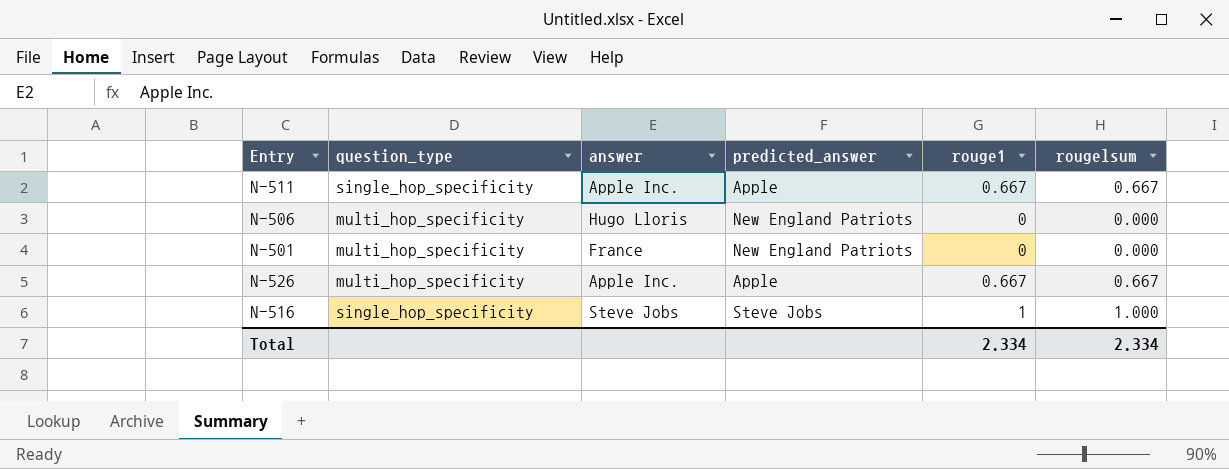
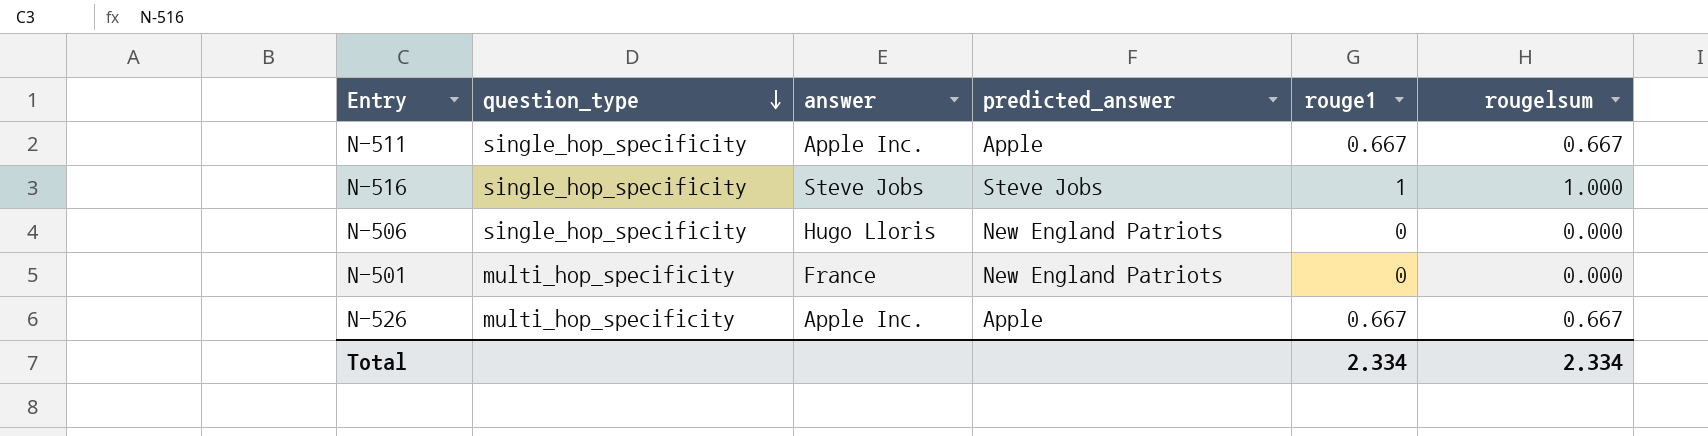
row order: none -> question_type descending
N-506 | question_type: multi_hop_specificity -> single_hop_specificity

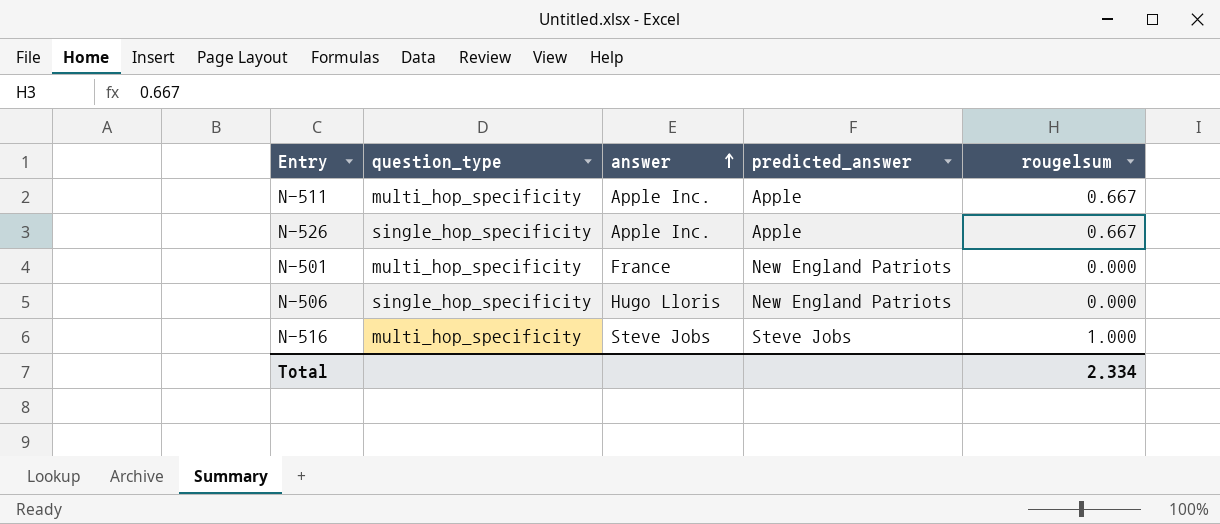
row order: question_type descending -> answer ascending
column rouge1 | position: 5 -> none
N-511 | question_type: single_hop_specificity -> multi_hop_specificity
N-526 | question_type: multi_hop_specificity -> single_hop_specificity
N-516 | question_type: single_hop_specificity -> multi_hop_specificity

